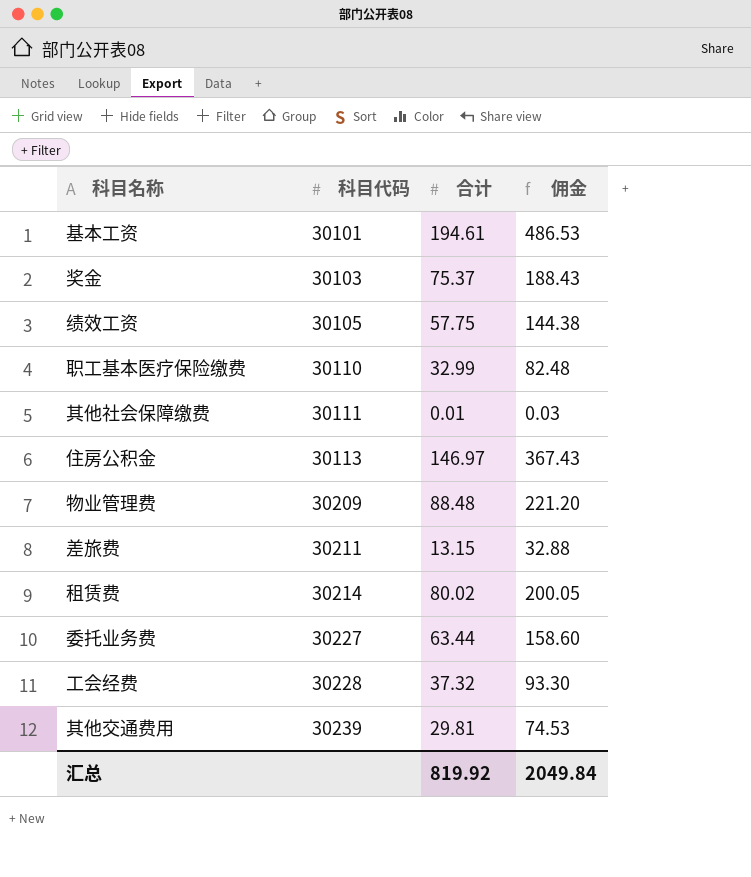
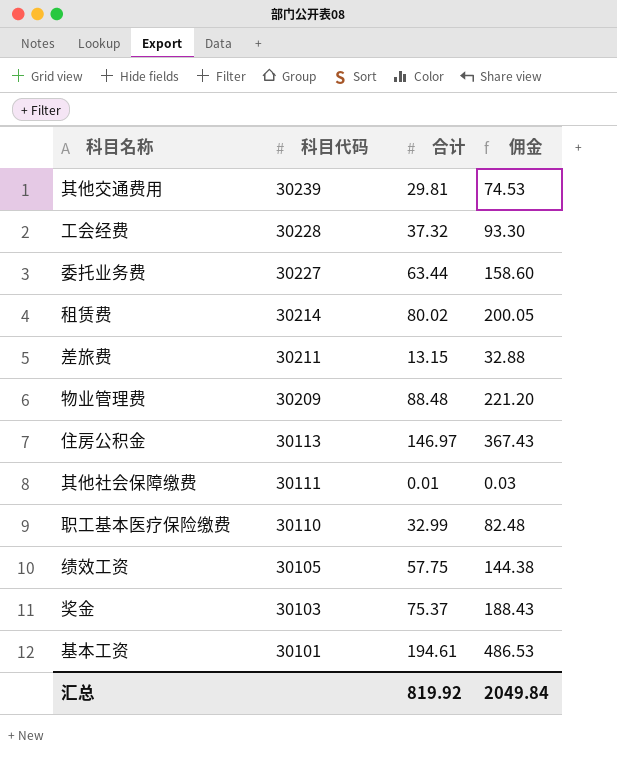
row order: 科目代码 ascending -> 科目代码 descending

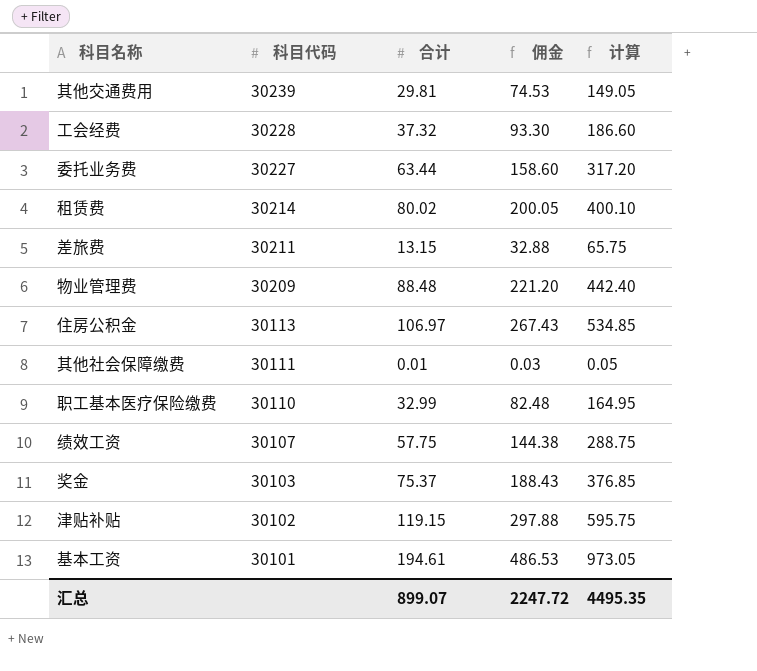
column 计算 | formula: none -> [合计] * 5
住房公积金 | 合计: 146.97 -> 106.97
住房公积金 | 佣金: 367.43 -> 267.43
绩效工资 | 科目代码: 30105 -> 30107
row 津贴补贴: none -> 30102 | 119.15 | 297.88 | 595.75
汇总 | 合计: 819.92 -> 899.07
汇总 | 佣金: 2049.84 -> 2247.72

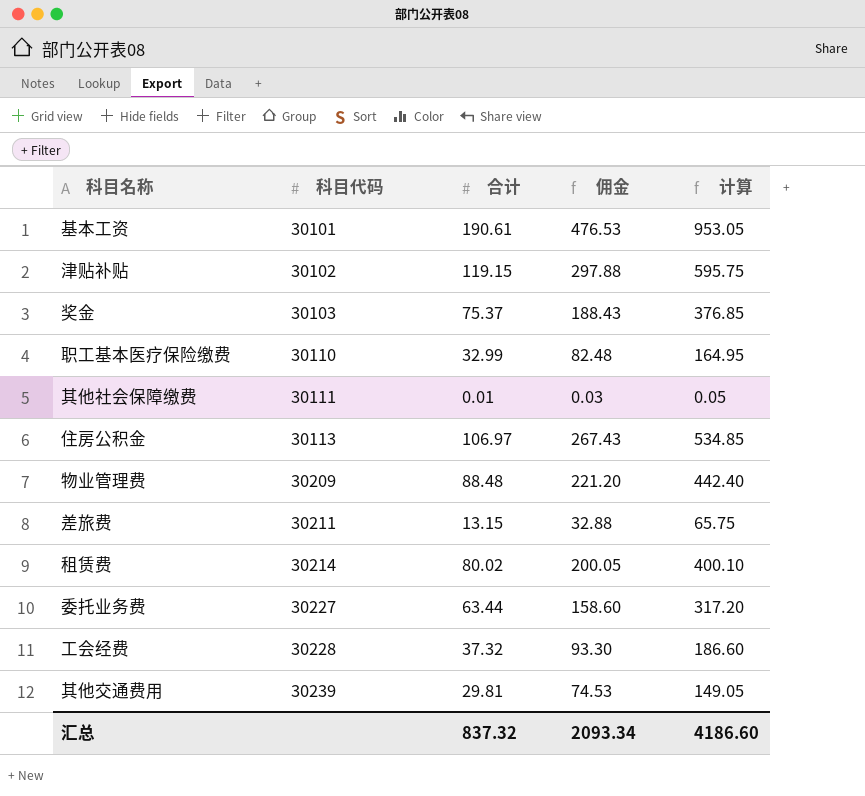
row order: 科目代码 descending -> 科目代码 ascending
row 绩效工资: 30107 | 57.75 | 144.38 | 288.75 -> none
基本工资 | 合计: 194.61 -> 190.61
基本工资 | 佣金: 486.53 -> 476.53
基本工资 | 计算: 973.05 -> 953.05
汇总 | 合计: 899.07 -> 837.32
汇总 | 佣金: 2247.72 -> 2093.34
汇总 | 计算: 4495.35 -> 4186.60

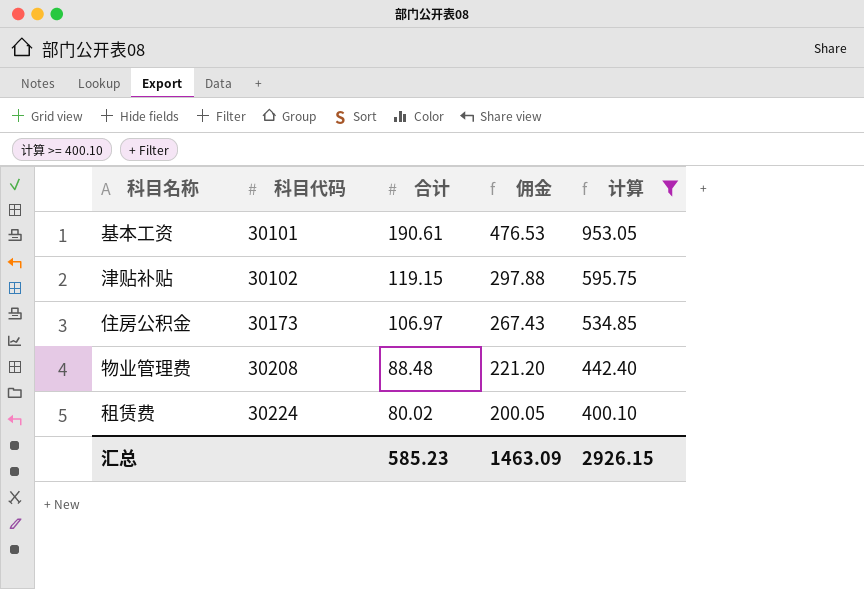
filter: none -> 计算 >= 400.10
住房公积金 | 科目代码: 30113 -> 30173
物业管理费 | 科目代码: 30209 -> 30208
租赁费 | 科目代码: 30214 -> 30224
汇总 | 合计: 837.32 -> 585.23
汇总 | 佣金: 2093.34 -> 1463.09
汇总 | 计算: 4186.60 -> 2926.15

